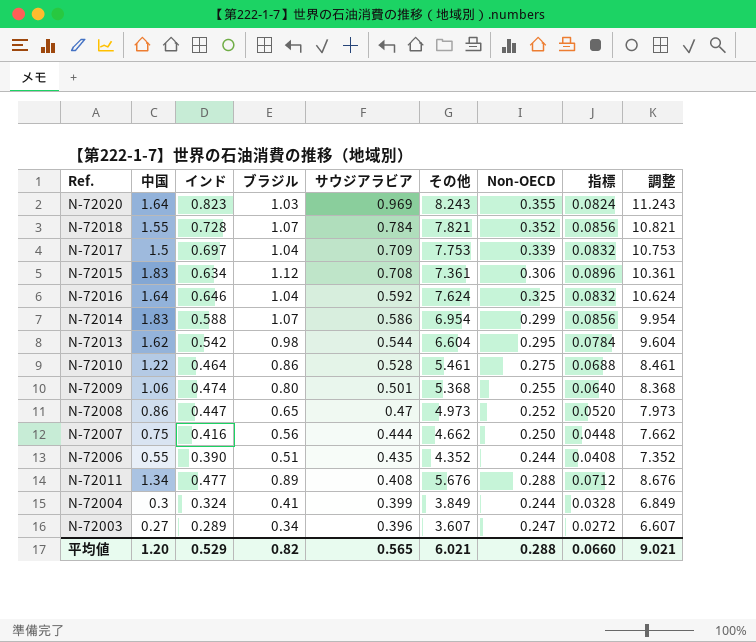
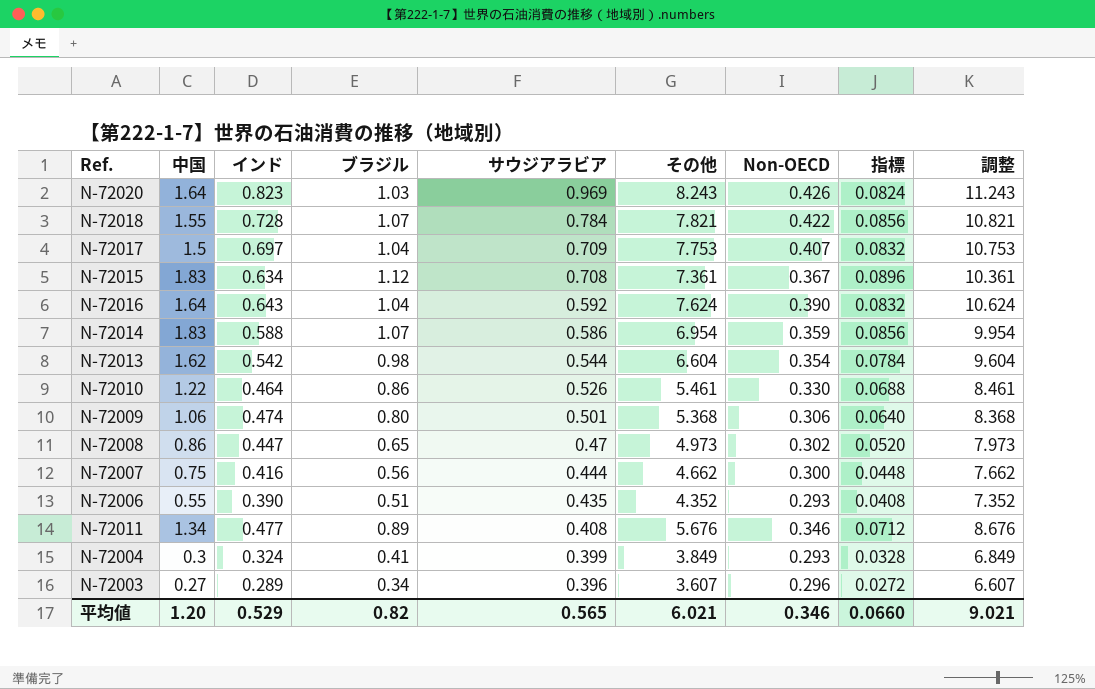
N-72020 | Non-OECD: 0.355 -> 0.426
N-72018 | Non-OECD: 0.352 -> 0.422
N-72017 | Non-OECD: 0.339 -> 0.407
N-72015 | Non-OECD: 0.306 -> 0.367
N-72016 | インド: 0.646 -> 0.643
N-72016 | Non-OECD: 0.325 -> 0.390
N-72014 | Non-OECD: 0.299 -> 0.359
N-72013 | Non-OECD: 0.295 -> 0.354
N-72010 | サウジアラビア: 0.528 -> 0.526
N-72010 | Non-OECD: 0.275 -> 0.330
N-72009 | Non-OECD: 0.255 -> 0.306
N-72008 | Non-OECD: 0.252 -> 0.302
N-72007 | Non-OECD: 0.250 -> 0.300
N-72006 | Non-OECD: 0.244 -> 0.293
N-72011 | Non-OECD: 0.288 -> 0.346
N-72004 | Non-OECD: 0.244 -> 0.293
N-72003 | Non-OECD: 0.247 -> 0.296
平均値 | Non-OECD: 0.288 -> 0.346

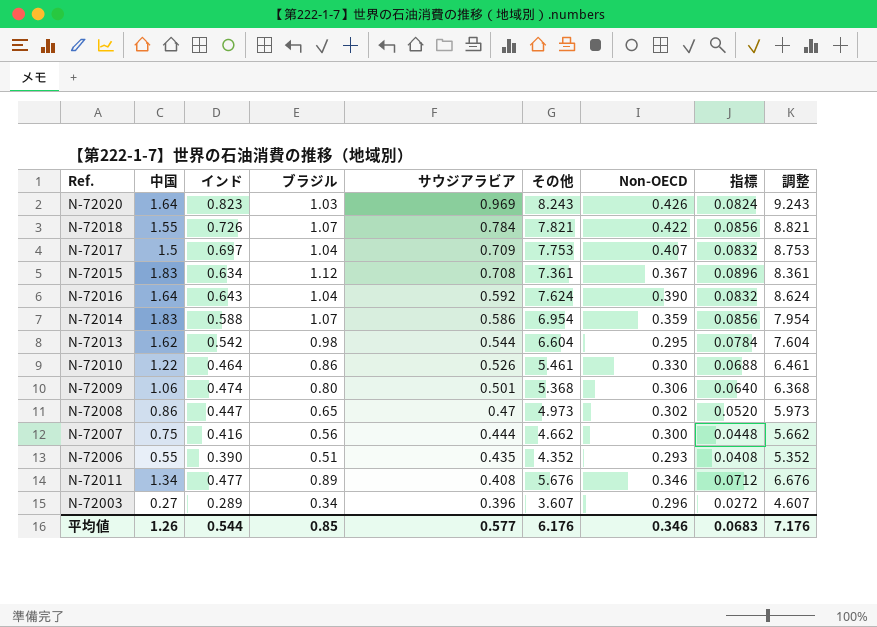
column 調整 | formula: [その他] + 3 -> [その他] + 1
row N-72004: 0.3 | 0.324 | 0.41 | 0.399 | 3.849 | 0.293 | 0.0328 | 6.849 -> none
N-72018 | インド: 0.728 -> 0.726
N-72013 | Non-OECD: 0.354 -> 0.295
平均値 | 中国: 1.20 -> 1.26
平均値 | インド: 0.529 -> 0.544
平均値 | ブラジル: 0.82 -> 0.85
平均値 | サウジアラビア: 0.565 -> 0.577
平均値 | その他: 6.021 -> 6.176
平均値 | 指標: 0.0660 -> 0.0683
平均値 | 調整: 9.021 -> 7.176

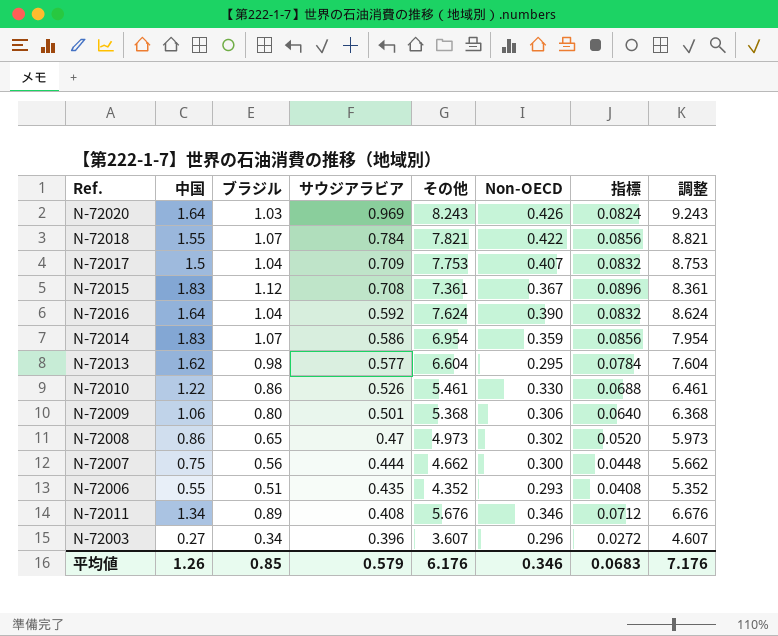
column インド | position: 3 -> none
N-72013 | サウジアラビア: 0.544 -> 0.577
平均値 | サウジアラビア: 0.577 -> 0.579

